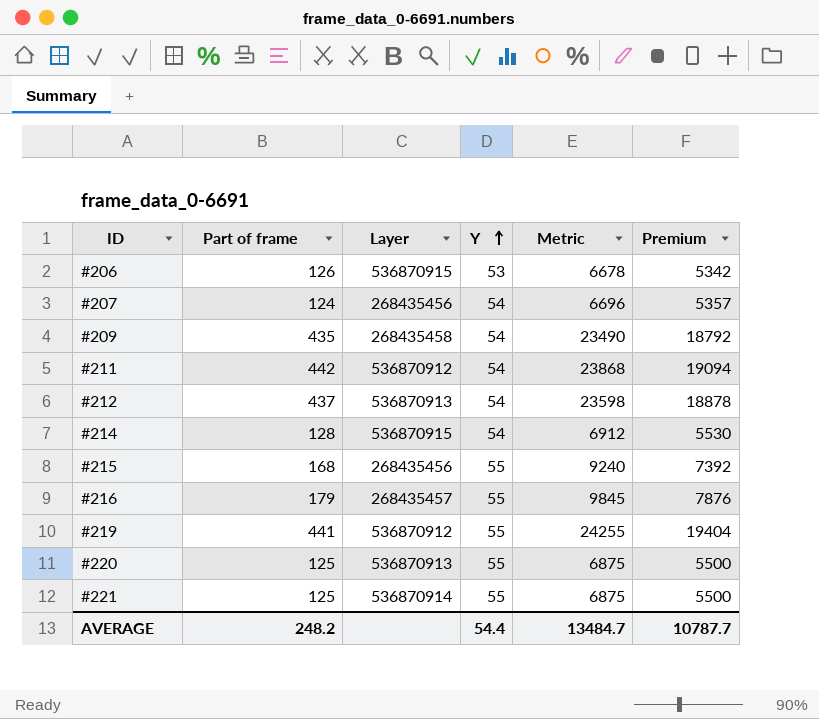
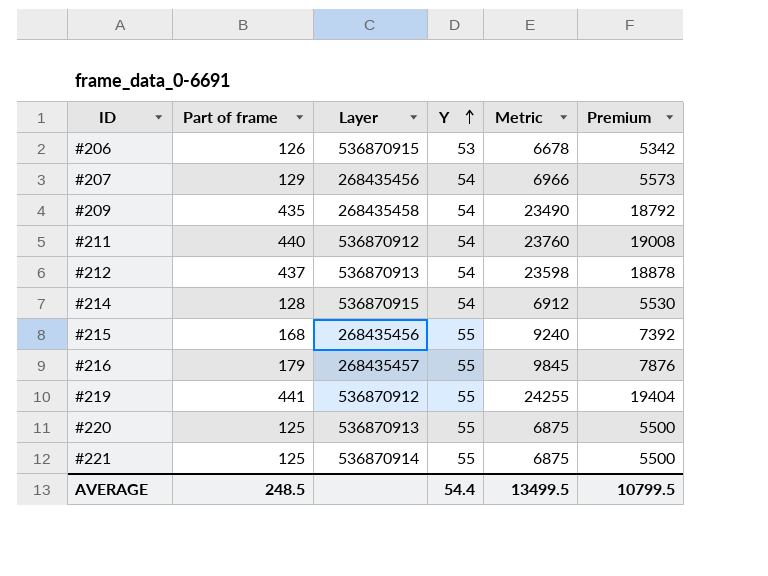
#207 | Part of frame: 124 -> 129
#207 | Metric: 6696 -> 6966
#207 | Premium: 5357 -> 5573
#211 | Part of frame: 442 -> 440
#211 | Metric: 23868 -> 23760
#211 | Premium: 19094 -> 19008
AVERAGE | Part of frame: 248.2 -> 248.5
AVERAGE | Metric: 13484.7 -> 13499.5
AVERAGE | Premium: 10787.7 -> 10799.5

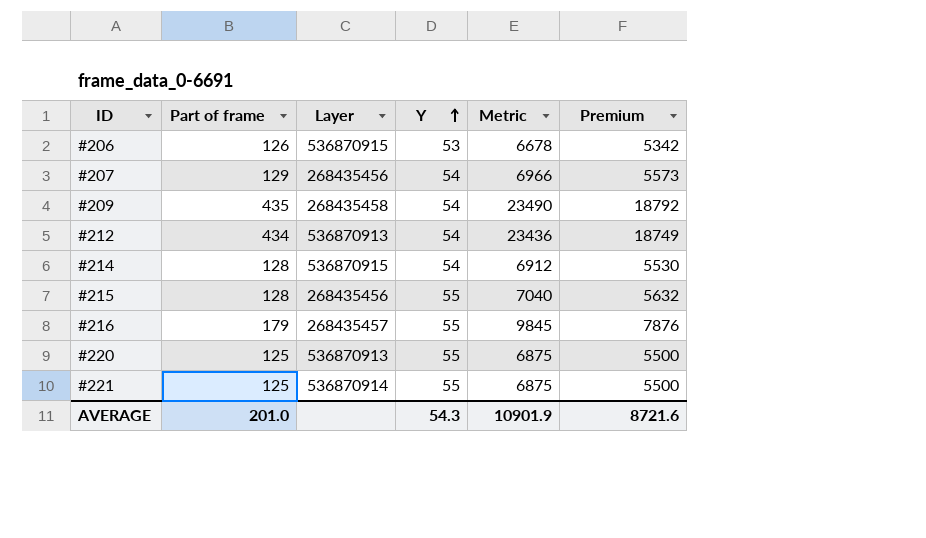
row #211: 440 | 536870912 | 54 | 23760 | 19008 -> none
row #219: 441 | 536870912 | 55 | 24255 | 19404 -> none
#212 | Part of frame: 437 -> 434
#212 | Metric: 23598 -> 23436
#212 | Premium: 18878 -> 18749
#215 | Part of frame: 168 -> 128
#215 | Metric: 9240 -> 7040
#215 | Premium: 7392 -> 5632
AVERAGE | Part of frame: 248.5 -> 201.0
AVERAGE | Y: 54.4 -> 54.3
AVERAGE | Metric: 13499.5 -> 10901.9
AVERAGE | Premium: 10799.5 -> 8721.6

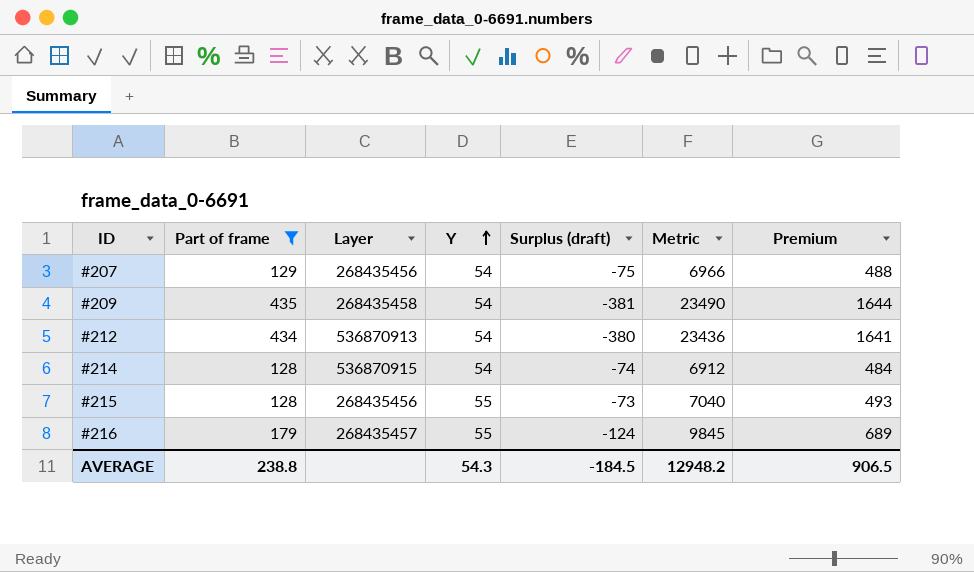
filter: none -> Part of frame >= 128
column Surplus (draft) | formula: none -> [Y] - [Part of frame]
column Premium | formula: [Metric] * 0.8 -> [Metric] * 0.07
AVERAGE | Part of frame: 201.0 -> 238.8
AVERAGE | Metric: 10901.9 -> 12948.2
AVERAGE | Premium: 8721.6 -> 906.5

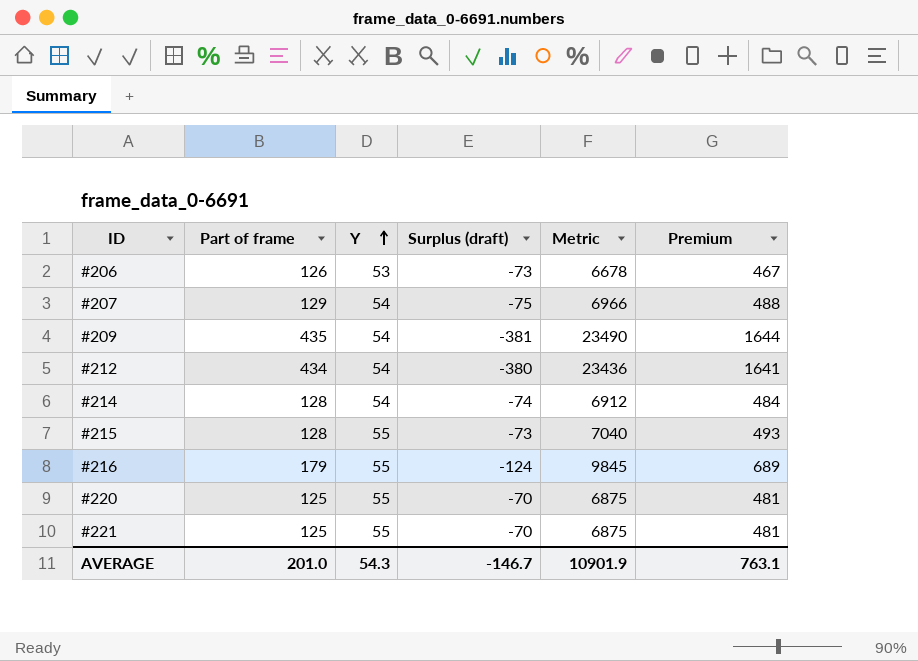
filter: Part of frame >= 128 -> none
column Layer | position: 3 -> none
AVERAGE | Part of frame: 238.8 -> 201.0
AVERAGE | Surplus (draft): -184.5 -> -146.7
AVERAGE | Metric: 12948.2 -> 10901.9
AVERAGE | Premium: 906.5 -> 763.1

